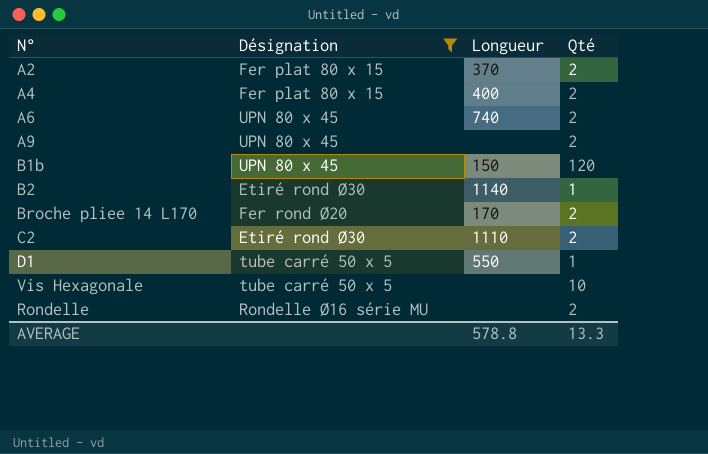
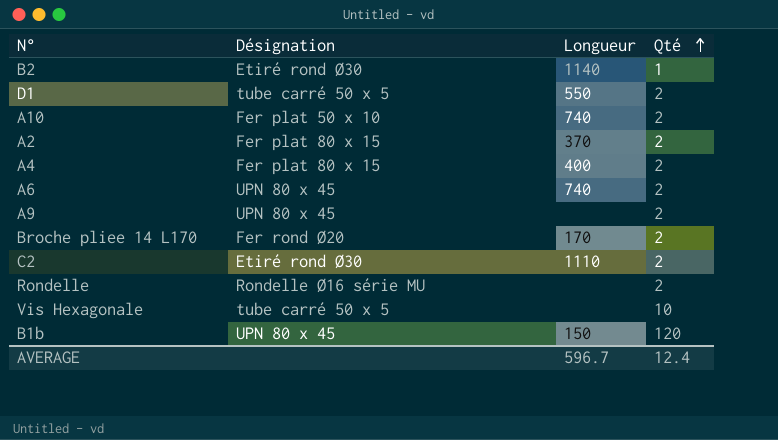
filter: Désignation != Fer plat 50 x 10 -> none
row order: none -> Qté ascending
D1 | Qté: 1 -> 2
AVERAGE | Longueur: 578.8 -> 596.7
AVERAGE | Qté: 13.3 -> 12.4

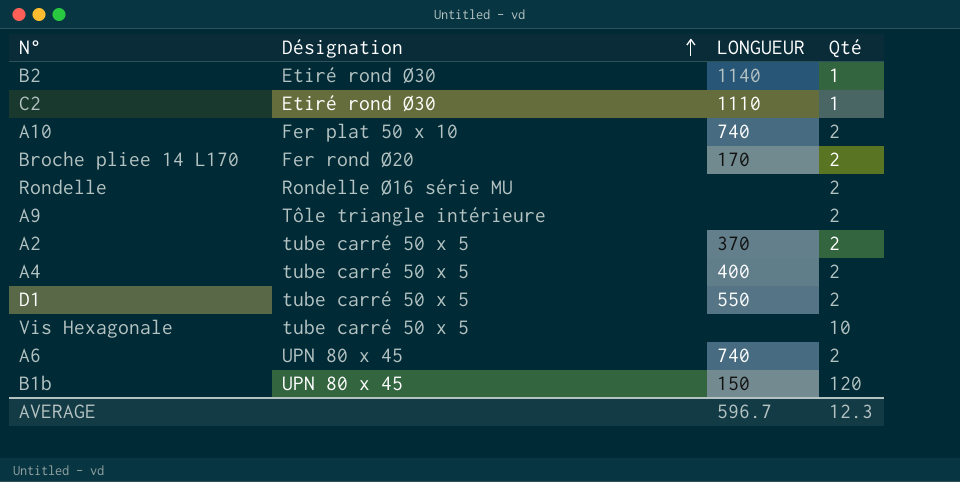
row order: Qté ascending -> Désignation ascending
column name: Longueur -> LONGUEUR
C2 | Qté: 2 -> 1
A9 | Désignation: UPN 80 x 45 -> Tôle triangle intérieure
A2 | Désignation: Fer plat 80 x 15 -> tube carré 50 x 5
A4 | Désignation: Fer plat 80 x 15 -> tube carré 50 x 5
AVERAGE | Qté: 12.4 -> 12.3

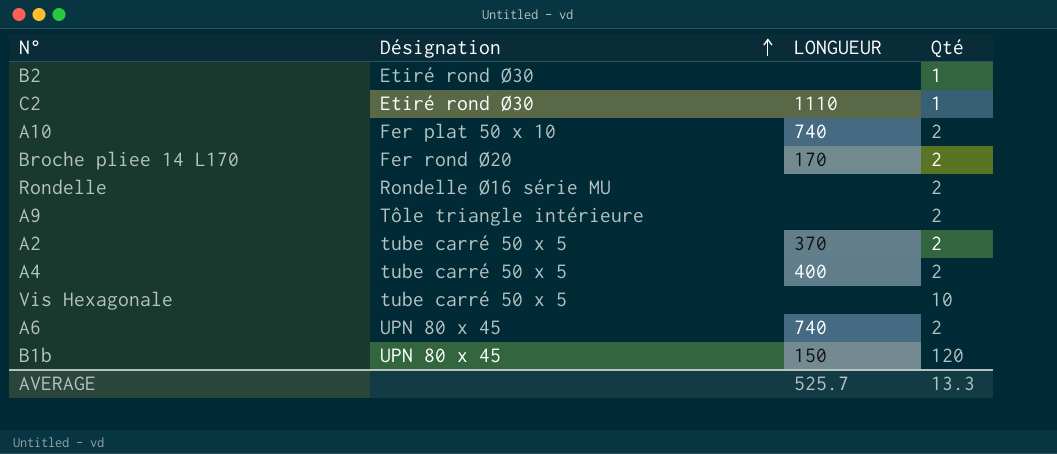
row D1: tube carré 50 x 5 | 550 | 2 -> none
B2 | LONGUEUR: 1140 -> none
AVERAGE | LONGUEUR: 596.7 -> 525.7
AVERAGE | Qté: 12.3 -> 13.3

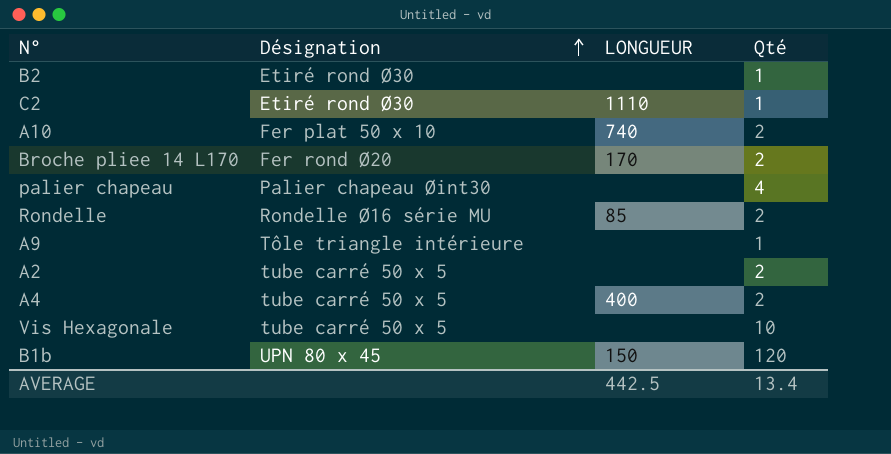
row A6: UPN 80 x 45 | 740 | 2 -> none
row palier chapeau: none -> Palier chapeau Øint30 | none | 4
Rondelle | LONGUEUR: none -> 85
A9 | Qté: 2 -> 1
A2 | LONGUEUR: 370 -> none
AVERAGE | LONGUEUR: 525.7 -> 442.5
AVERAGE | Qté: 13.3 -> 13.4

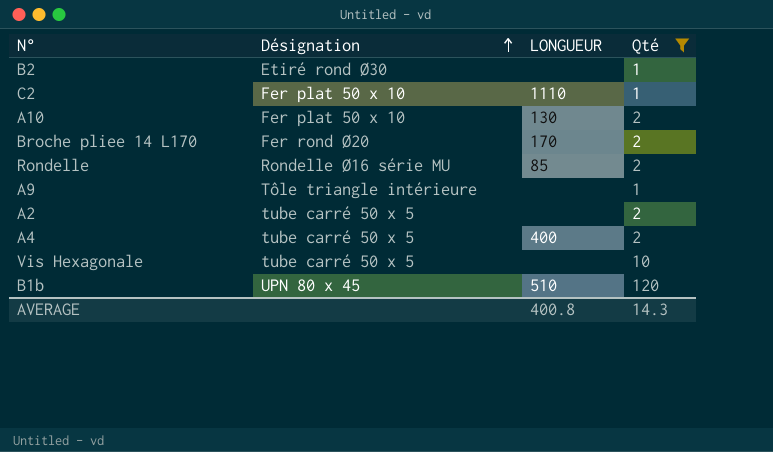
filter: none -> Qté != 4
C2 | Désignation: Etiré rond Ø30 -> Fer plat 50 x 10
A10 | LONGUEUR: 740 -> 130
B1b | LONGUEUR: 150 -> 510
AVERAGE | LONGUEUR: 442.5 -> 400.8
AVERAGE | Qté: 13.4 -> 14.3

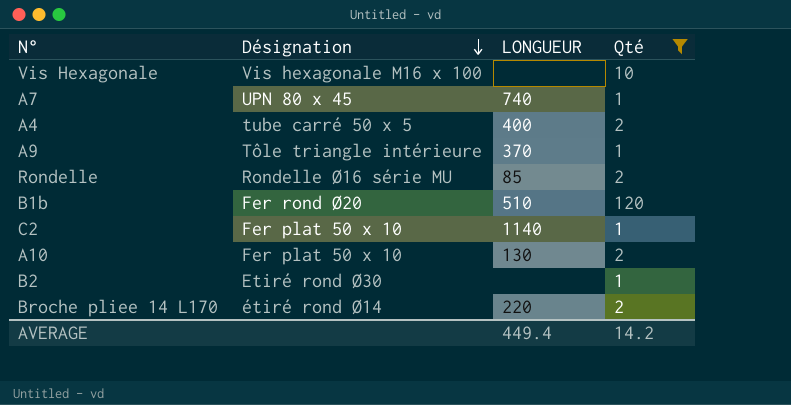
row order: Désignation ascending -> Désignation descending
row A2: tube carré 50 x 5 | none | 2 -> none
Vis Hexagonale | Désignation: tube carré 50 x 5 -> Vis hexagonale M16 x 100
row A7: none -> UPN 80 x 45 | 740 | 1
A9 | LONGUEUR: none -> 370
B1b | Désignation: UPN 80 x 45 -> Fer rond Ø20
C2 | LONGUEUR: 1110 -> 1140
Broche pliee 14 L170 | Désignation: Fer rond Ø20 -> étiré rond Ø14
Broche pliee 14 L170 | LONGUEUR: 170 -> 220
AVERAGE | LONGUEUR: 400.8 -> 449.4
AVERAGE | Qté: 14.3 -> 14.2

